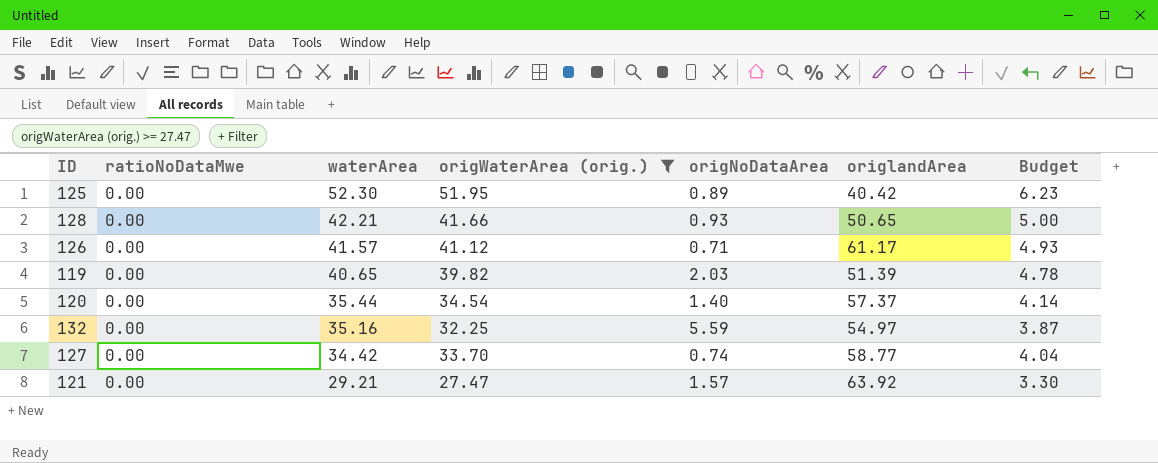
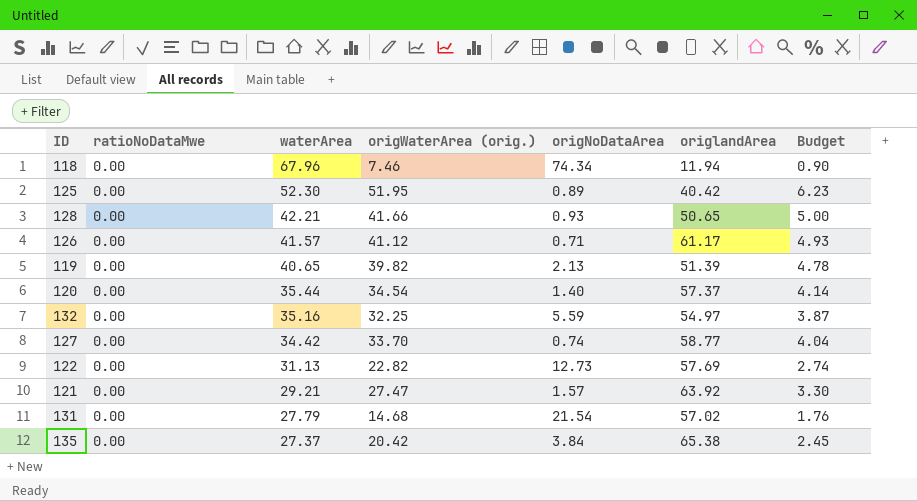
filter: origWaterArea (orig.) >= 27.47 -> none
119 | origNoDataArea: 2.03 -> 2.13

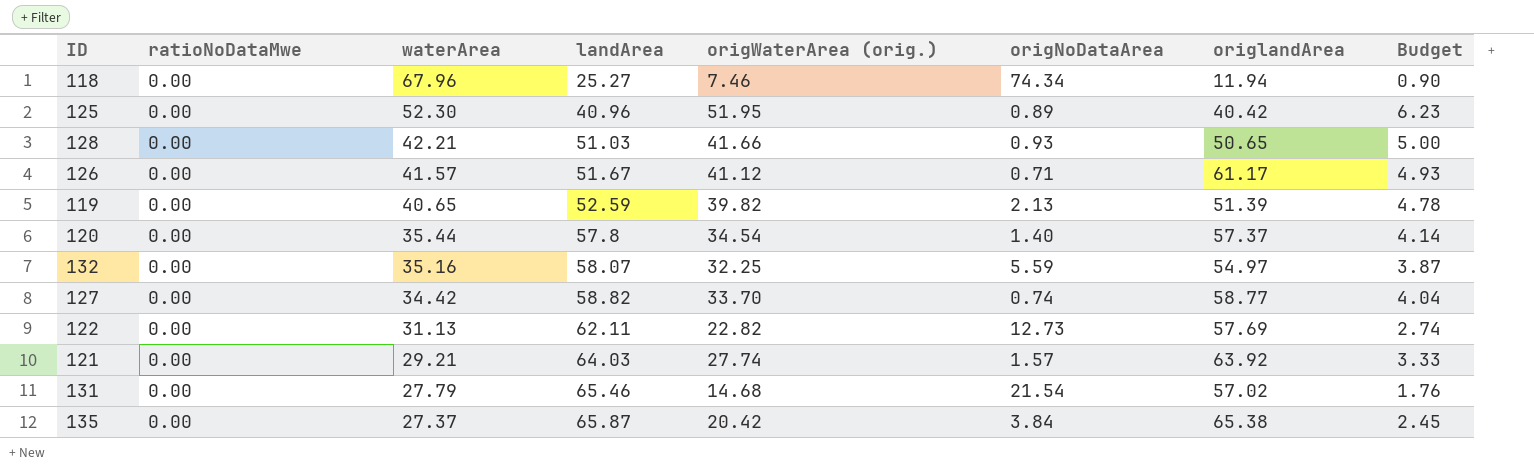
column landArea | position: none -> 4
121 | origWaterArea (orig.): 27.47 -> 27.74
121 | Budget: 3.30 -> 3.33

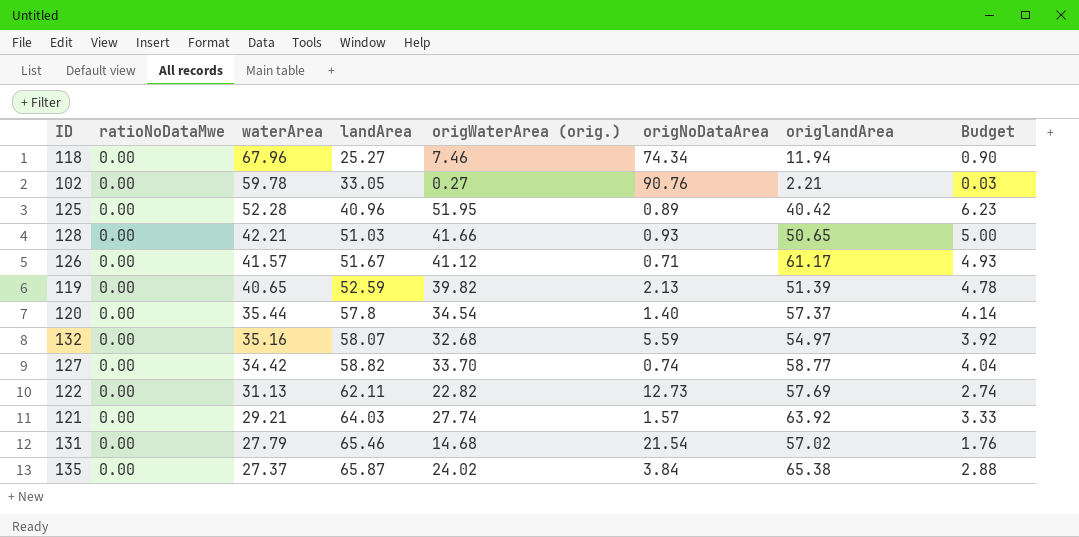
row 102: none -> 0.00 | 59.78 | 33.05 | 0.27 | 90.76 | 2.21 | 0.03
125 | waterArea: 52.30 -> 52.28
132 | origWaterArea (orig.): 32.25 -> 32.68
132 | Budget: 3.87 -> 3.92
135 | origWaterArea (orig.): 20.42 -> 24.02
135 | Budget: 2.45 -> 2.88

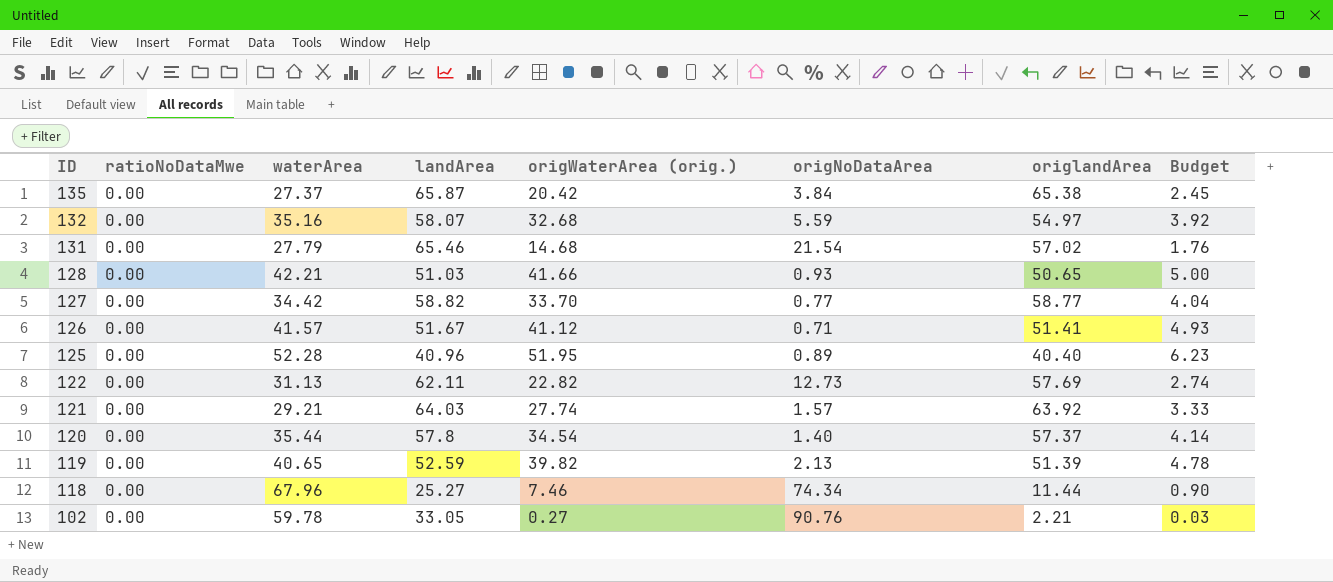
row order: waterArea descending -> ID descending
135 | origWaterArea (orig.): 24.02 -> 20.42
135 | Budget: 2.88 -> 2.45
127 | origNoDataArea: 0.74 -> 0.77
126 | origlandArea: 61.17 -> 51.41
125 | origlandArea: 40.42 -> 40.40
118 | origlandArea: 11.94 -> 11.44

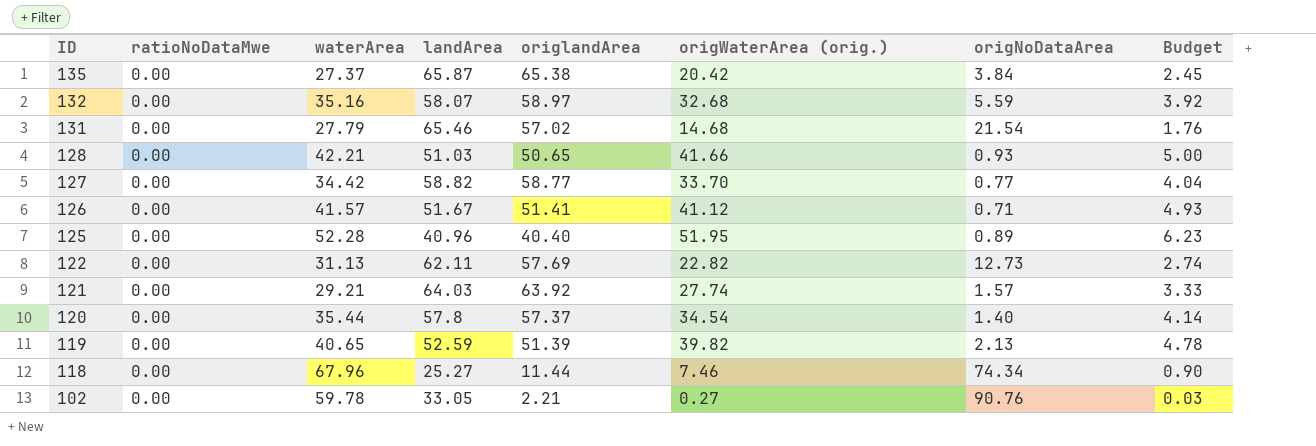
column origlandArea | position: 7 -> 5
132 | origlandArea: 54.97 -> 58.97

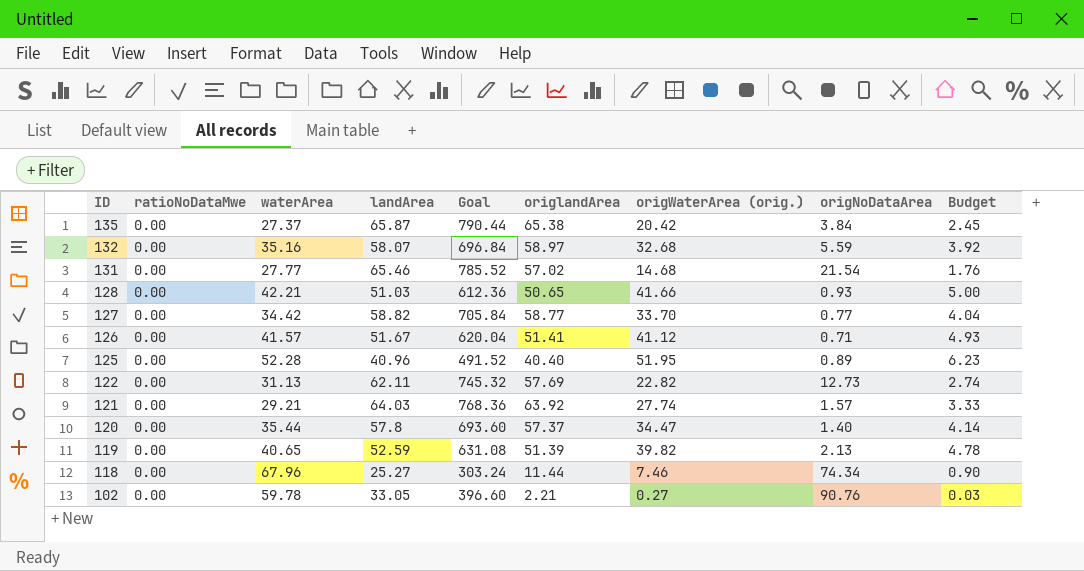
column Goal | formula: none -> [landArea] * 12
131 | waterArea: 27.79 -> 27.77
120 | origWaterArea (orig.): 34.54 -> 34.47

